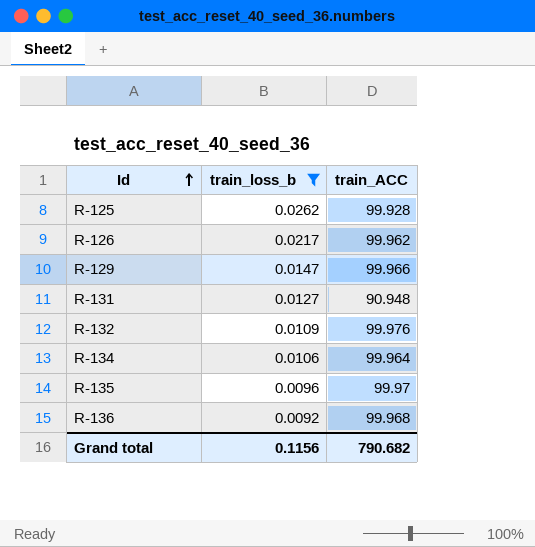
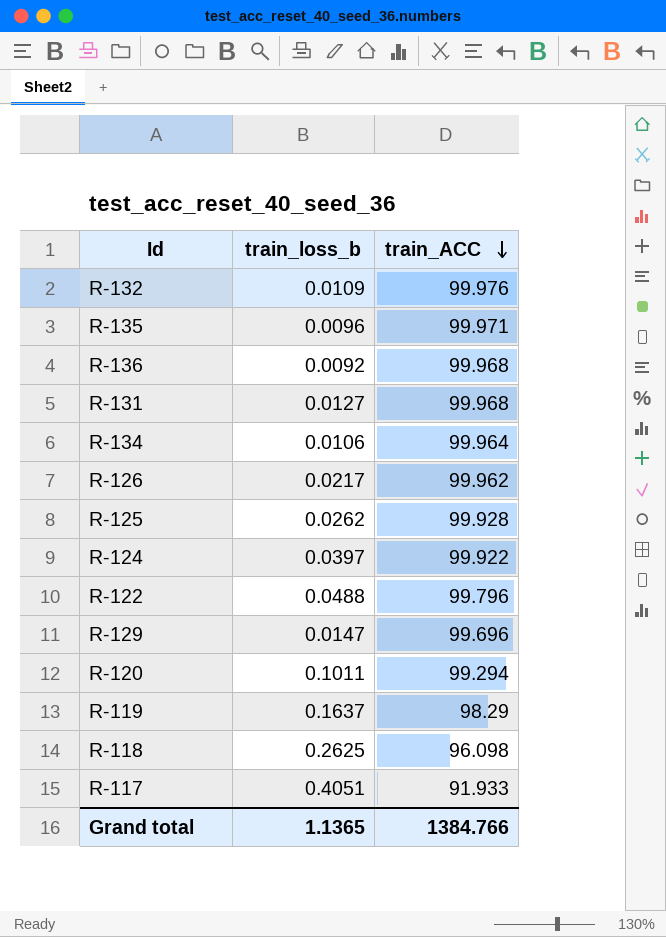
filter: train_loss_b <= 0.0262 -> none
row order: Id ascending -> train_ACC descending
R-135 | train_ACC: 99.97 -> 99.971
R-131 | train_ACC: 90.948 -> 99.968
R-129 | train_ACC: 99.966 -> 99.696
Grand total | train_loss_b: 0.1156 -> 1.1365
Grand total | train_ACC: 790.682 -> 1384.766

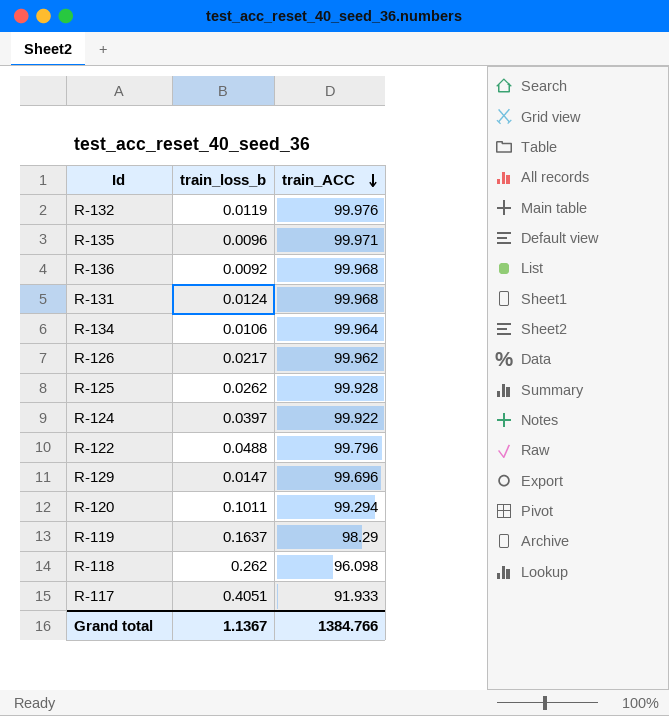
R-132 | train_loss_b: 0.0109 -> 0.0119
R-131 | train_loss_b: 0.0127 -> 0.0124
R-118 | train_loss_b: 0.2625 -> 0.262
Grand total | train_loss_b: 1.1365 -> 1.1367

